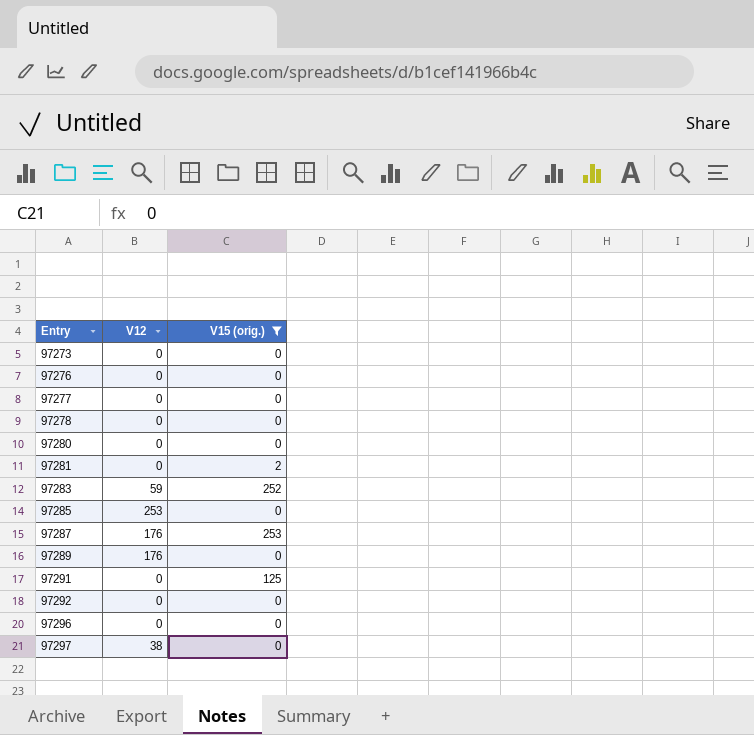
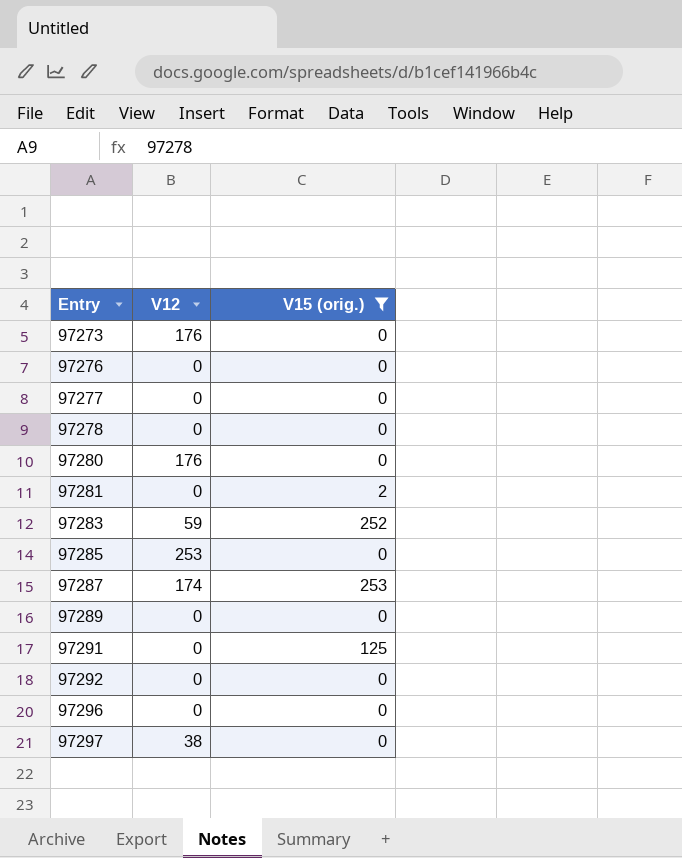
97273 | V12: 0 -> 176
97280 | V12: 0 -> 176
97287 | V12: 176 -> 174
97289 | V12: 176 -> 0

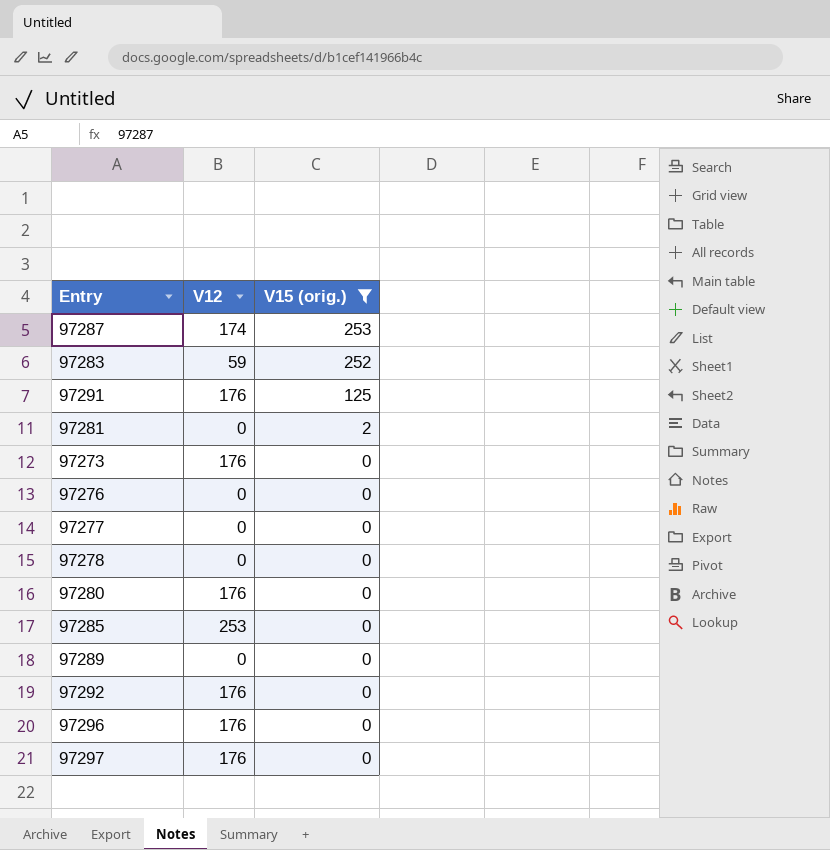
row order: Entry ascending -> V15 (orig.) descending
97291 | V12: 0 -> 176
97292 | V12: 0 -> 176
97296 | V12: 0 -> 176
97297 | V12: 38 -> 176

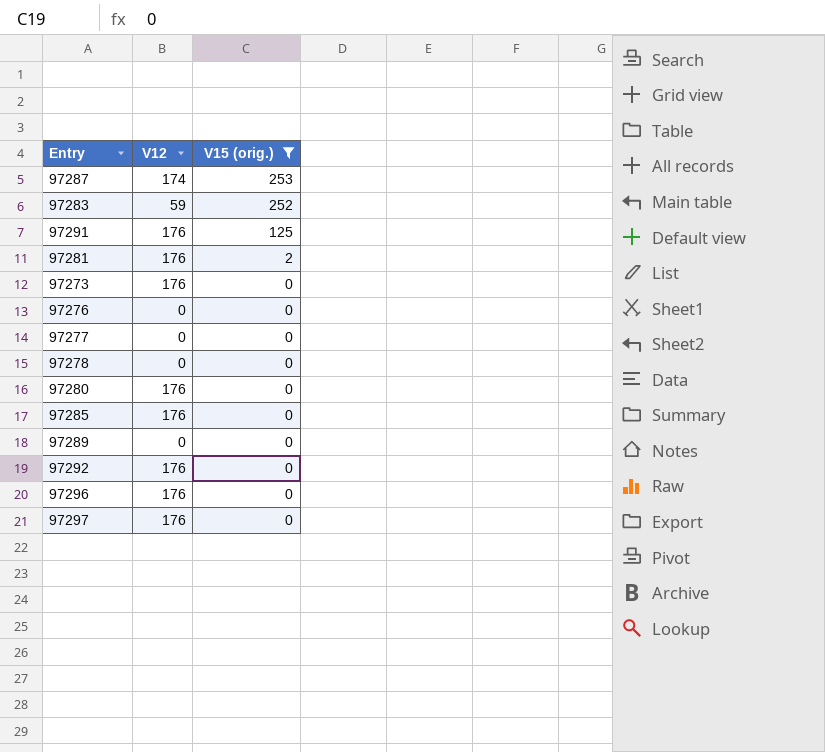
97281 | V12: 0 -> 176
97285 | V12: 253 -> 176

